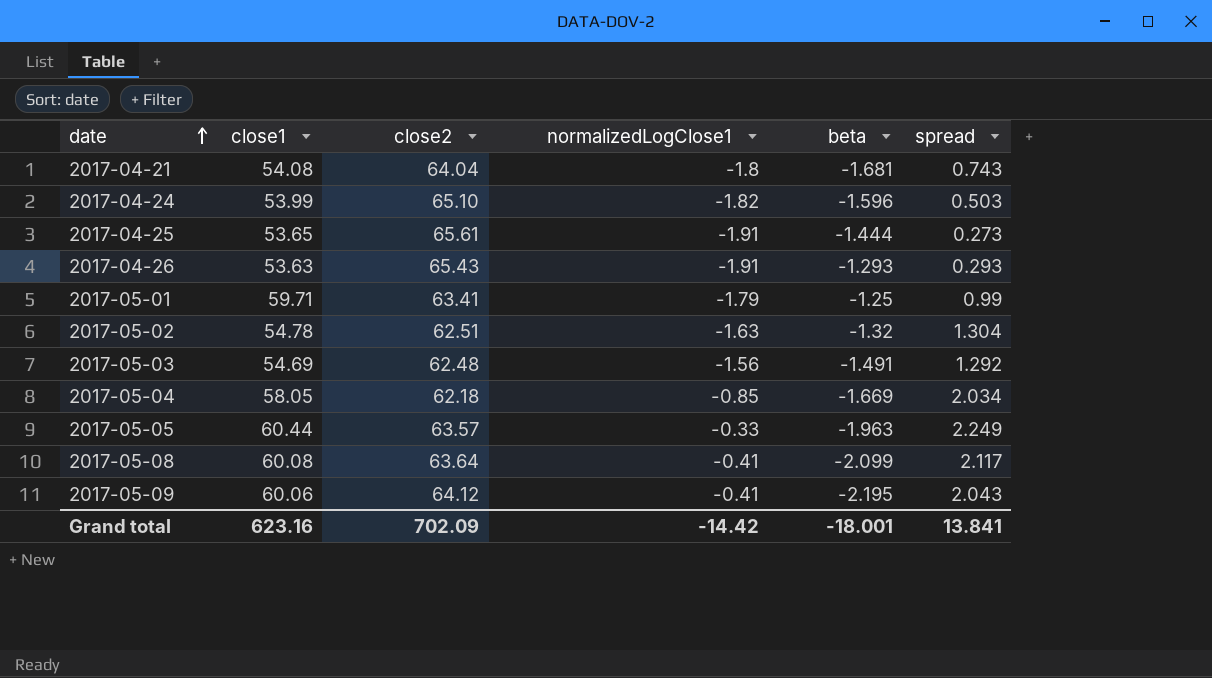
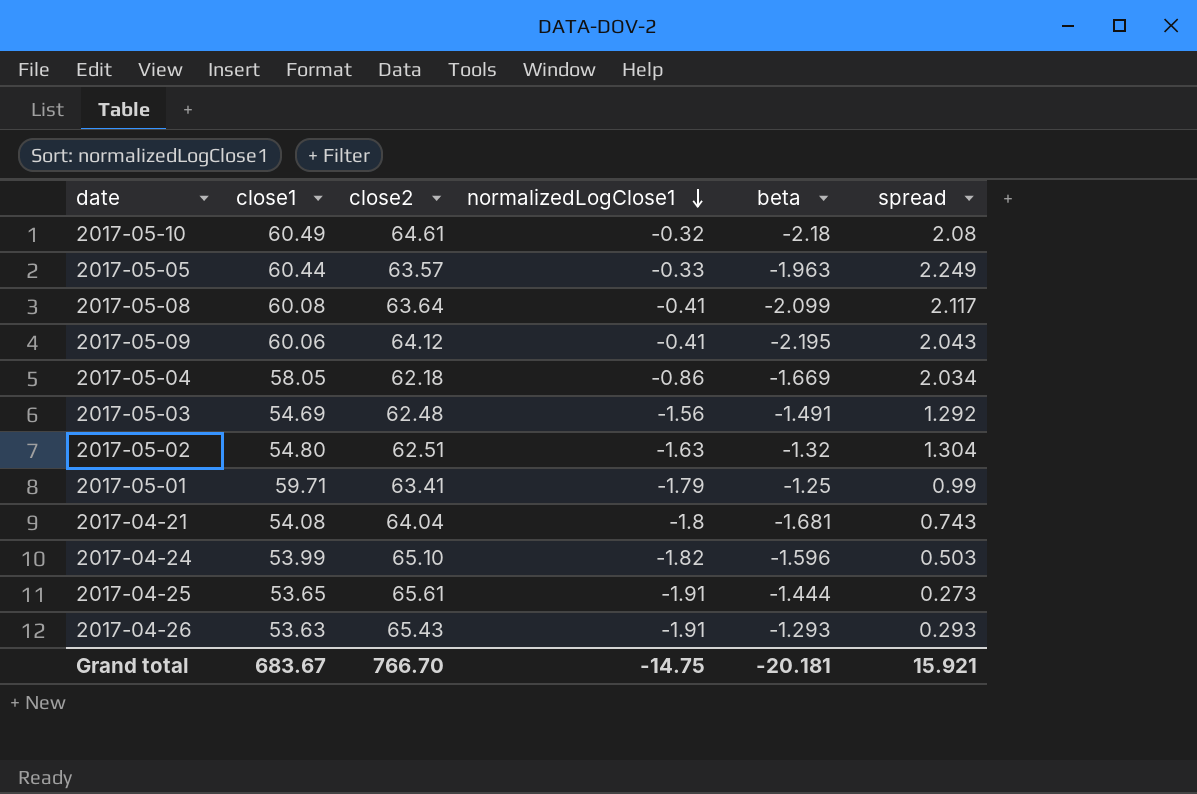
row order: date ascending -> normalizedLogClose1 descending
row 2017-05-10: none -> 60.49 | 64.61 | -0.32 | -2.18 | 2.08
2017-05-04 | normalizedLogClose1: -0.85 -> -0.86
2017-05-02 | close1: 54.78 -> 54.80
Grand total | close1: 623.16 -> 683.67
Grand total | close2: 702.09 -> 766.70
Grand total | normalizedLogClose1: -14.42 -> -14.75
Grand total | beta: -18.001 -> -20.181
Grand total | spread: 13.841 -> 15.921

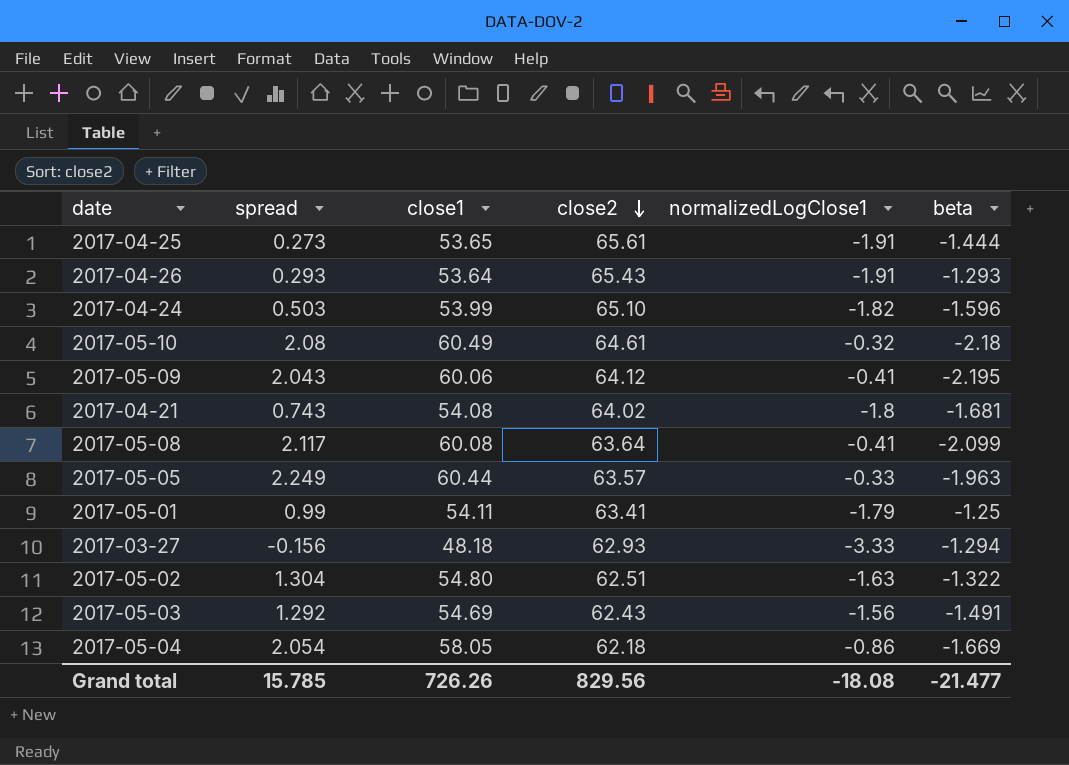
row order: normalizedLogClose1 descending -> close2 descending
column spread | position: 6 -> 2
2017-04-26 | close1: 53.63 -> 53.64
2017-04-21 | close2: 64.04 -> 64.02
2017-05-01 | close1: 59.71 -> 54.11
row 2017-03-27: none -> -0.156 | 48.18 | 62.93 | -3.33 | -1.294
2017-05-02 | beta: -1.32 -> -1.322
2017-05-03 | close2: 62.48 -> 62.43
2017-05-04 | spread: 2.034 -> 2.054
Grand total | spread: 15.921 -> 15.785
Grand total | close1: 683.67 -> 726.26
Grand total | close2: 766.70 -> 829.56
Grand total | normalizedLogClose1: -14.75 -> -18.08
Grand total | beta: -20.181 -> -21.477

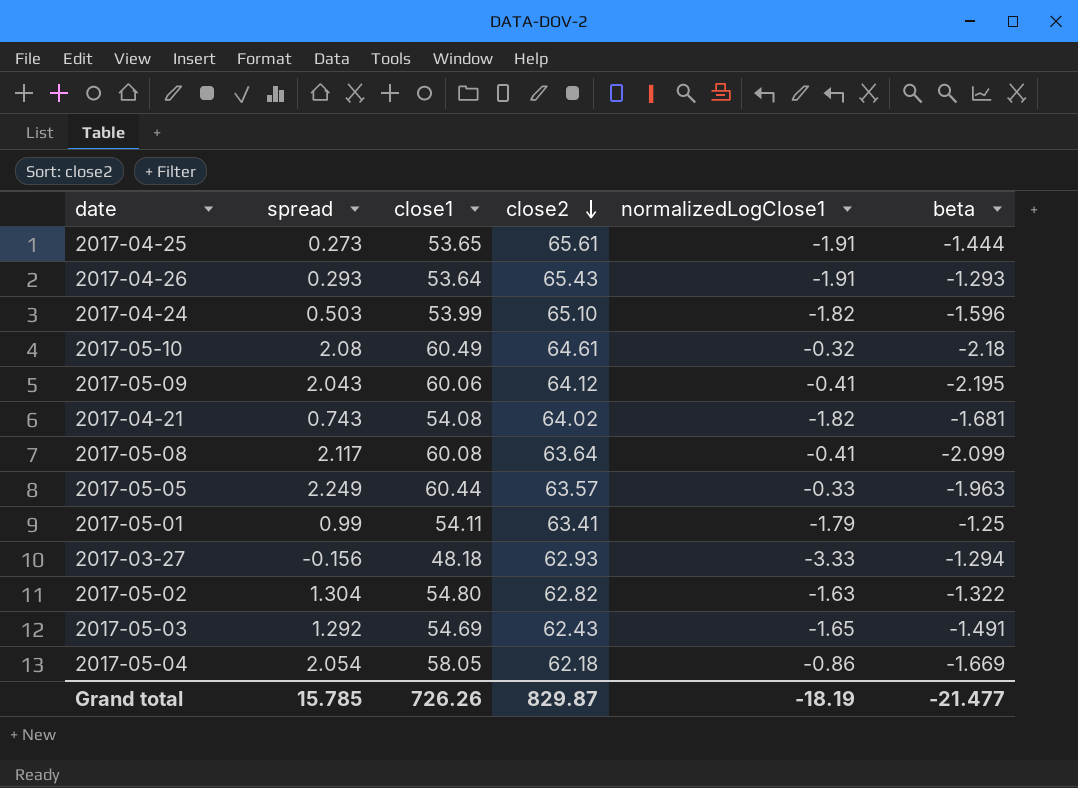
2017-04-21 | normalizedLogClose1: -1.8 -> -1.82
2017-05-02 | close2: 62.51 -> 62.82
2017-05-03 | normalizedLogClose1: -1.56 -> -1.65
Grand total | close2: 829.56 -> 829.87
Grand total | normalizedLogClose1: -18.08 -> -18.19

